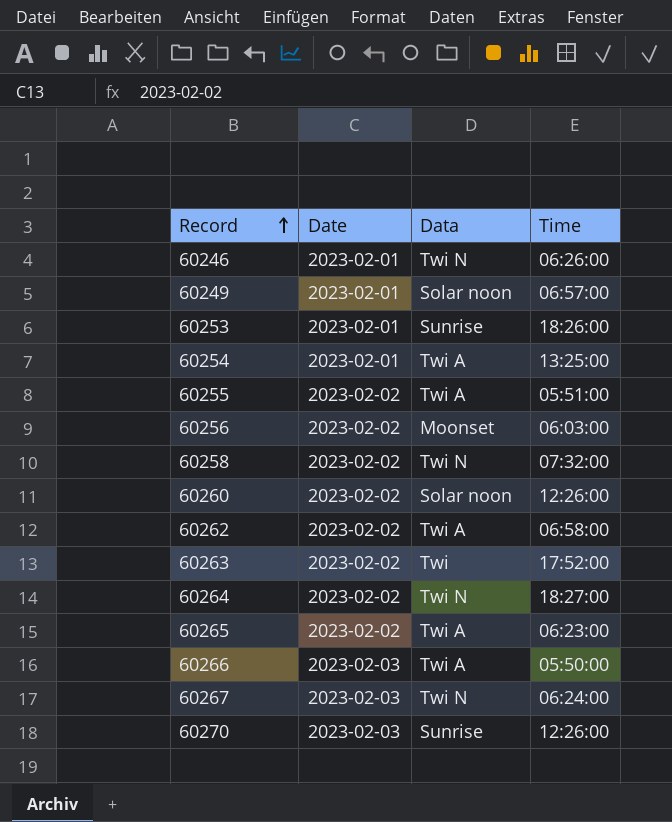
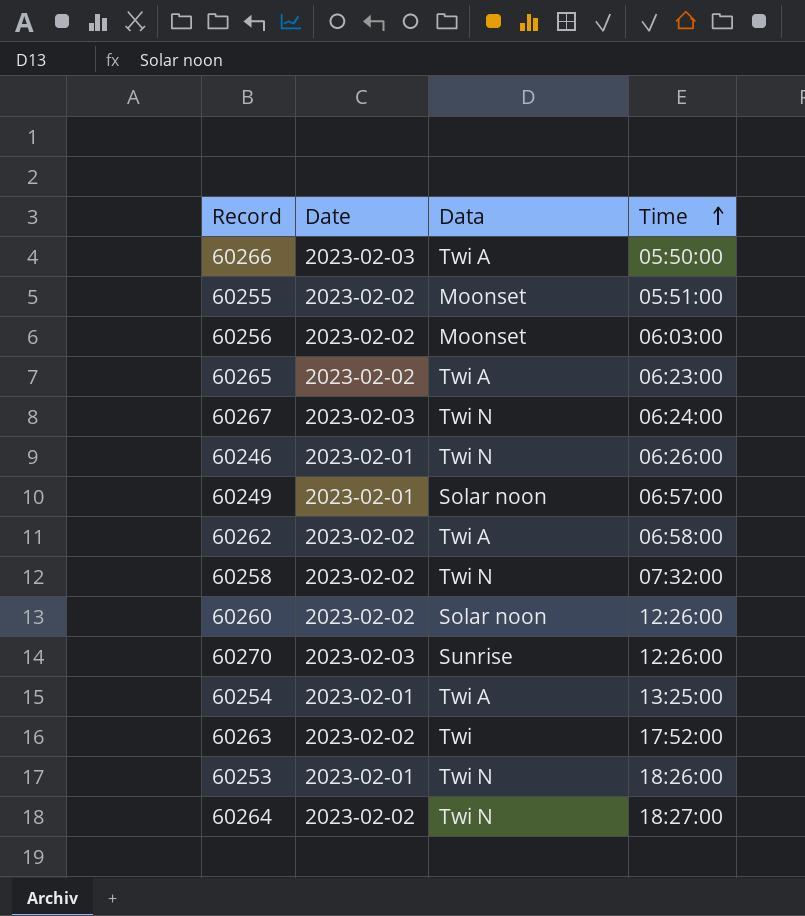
row order: Record ascending -> Time ascending
60255 | Data: Twi A -> Moonset
60253 | Data: Sunrise -> Twi N

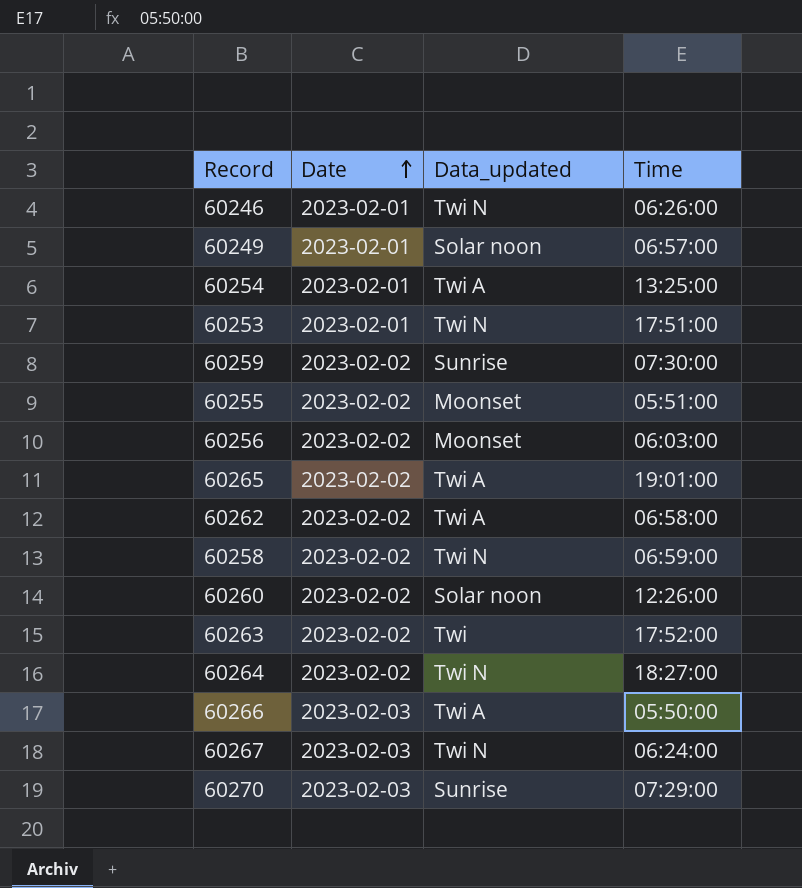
row order: Time ascending -> Date ascending
column name: Data -> Data_updated
60253 | Time: 18:26:00 -> 17:51:00
row 60259: none -> 2023-02-02 | Sunrise | 07:30:00
60265 | Time: 06:23:00 -> 19:01:00
60258 | Time: 07:32:00 -> 06:59:00
60270 | Time: 12:26:00 -> 07:29:00

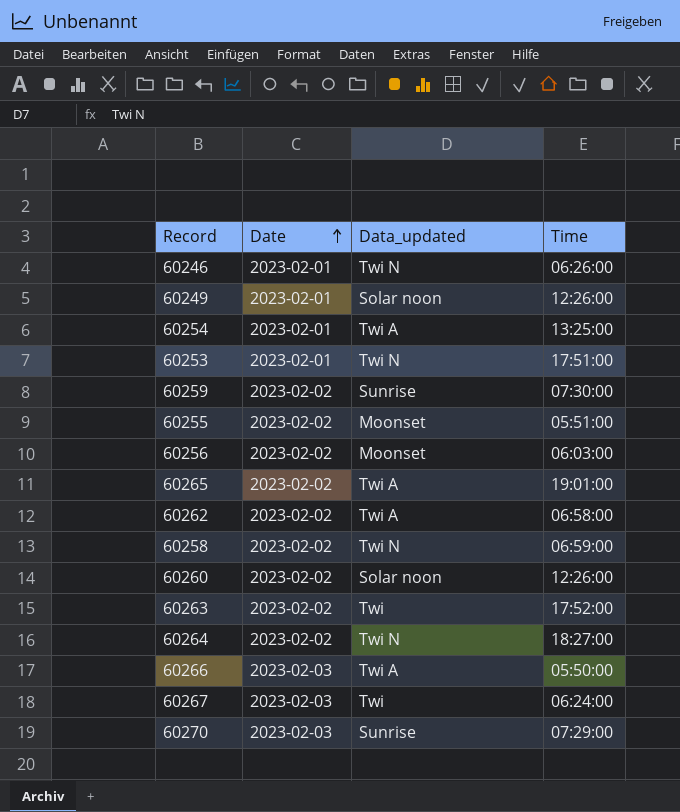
60249 | Time: 06:57:00 -> 12:26:00
60267 | Data_updated: Twi N -> Twi

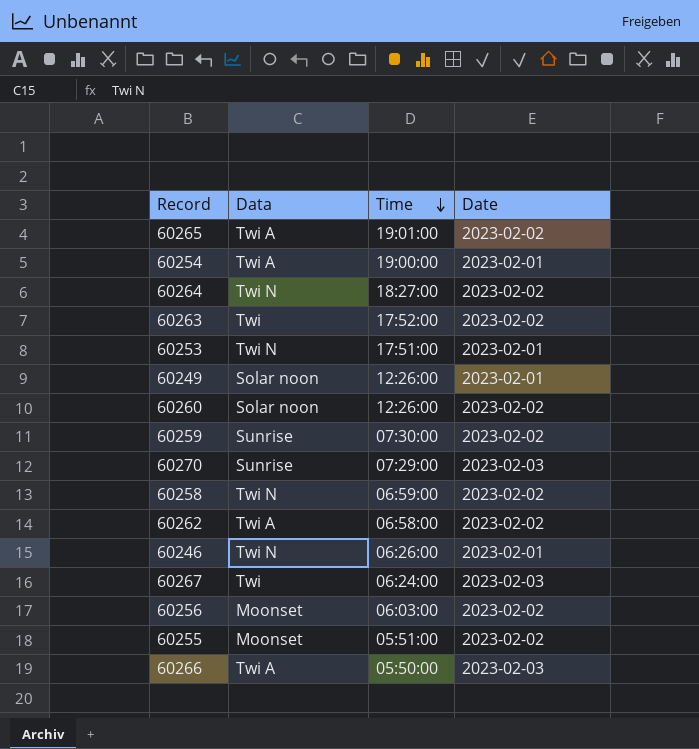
row order: Date ascending -> Time descending
column name: Data_updated -> Data
column Date | position: 2 -> 4
60254 | Time: 13:25:00 -> 19:00:00

